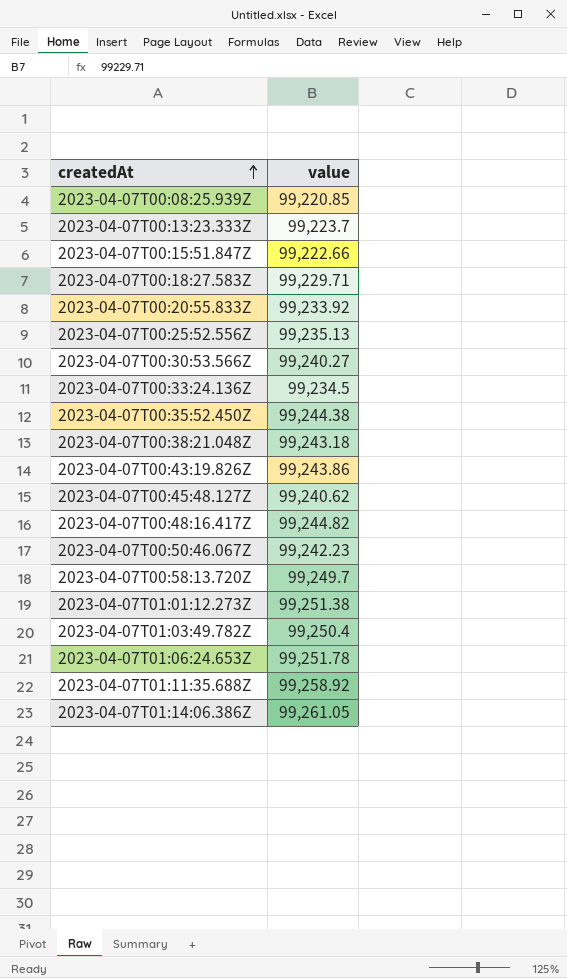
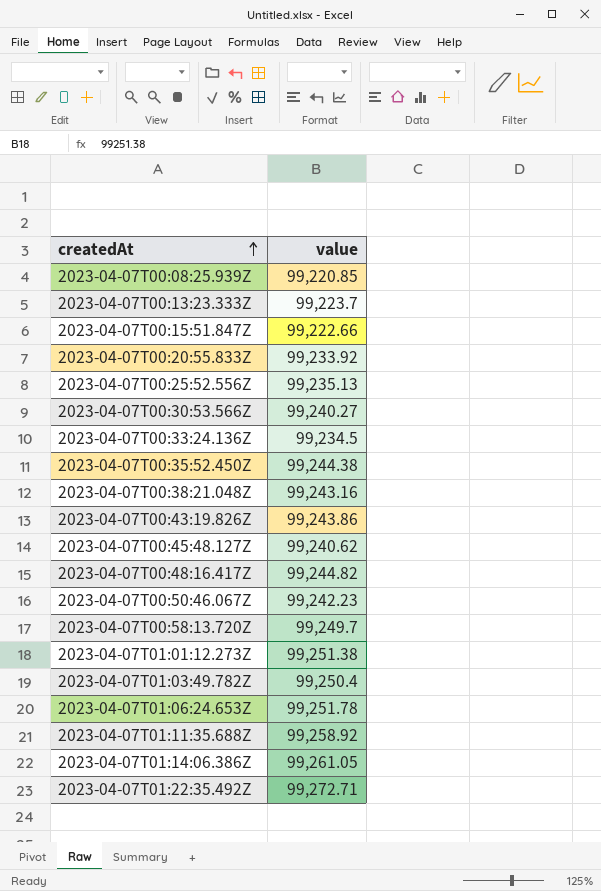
row 2023-04-07T00:18:27.583Z: 99,229.71 -> none
2023-04-07T00:38:21.048Z | value: 99,243.18 -> 99,243.16
row 2023-04-07T01:22:35.492Z: none -> 99,272.71

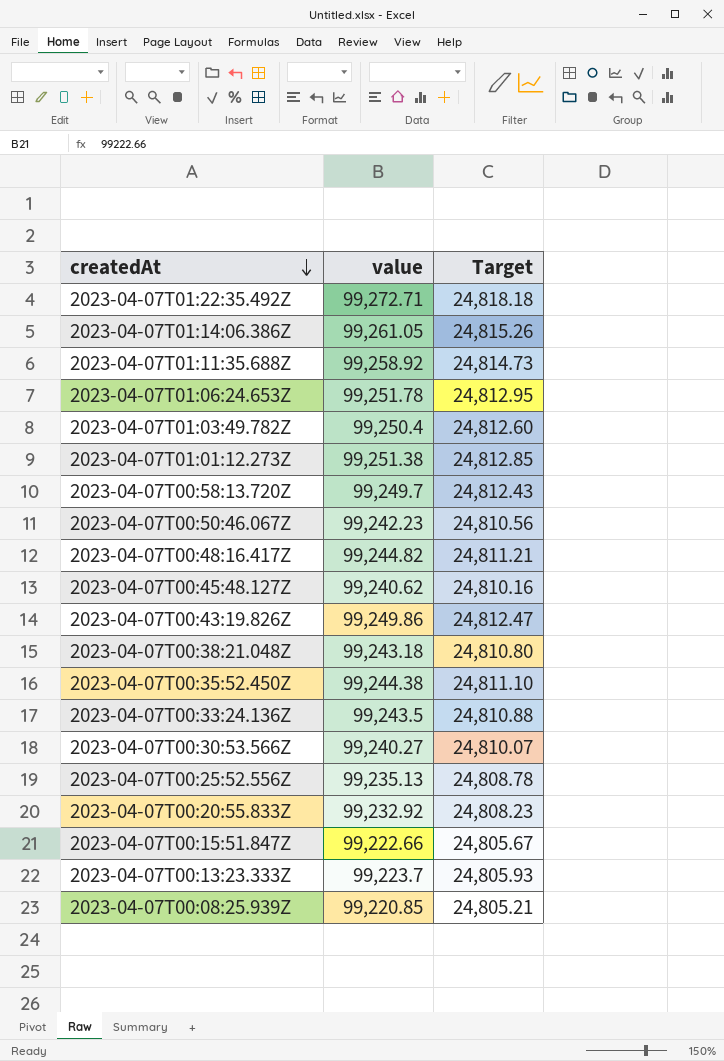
row order: createdAt ascending -> createdAt descending
column Target | formula: none -> [value] * 0.25
2023-04-07T00:43:19.826Z | value: 99,243.86 -> 99,249.86
2023-04-07T00:38:21.048Z | value: 99,243.16 -> 99,243.18
2023-04-07T00:33:24.136Z | value: 99,234.5 -> 99,243.5
2023-04-07T00:20:55.833Z | value: 99,233.92 -> 99,232.92

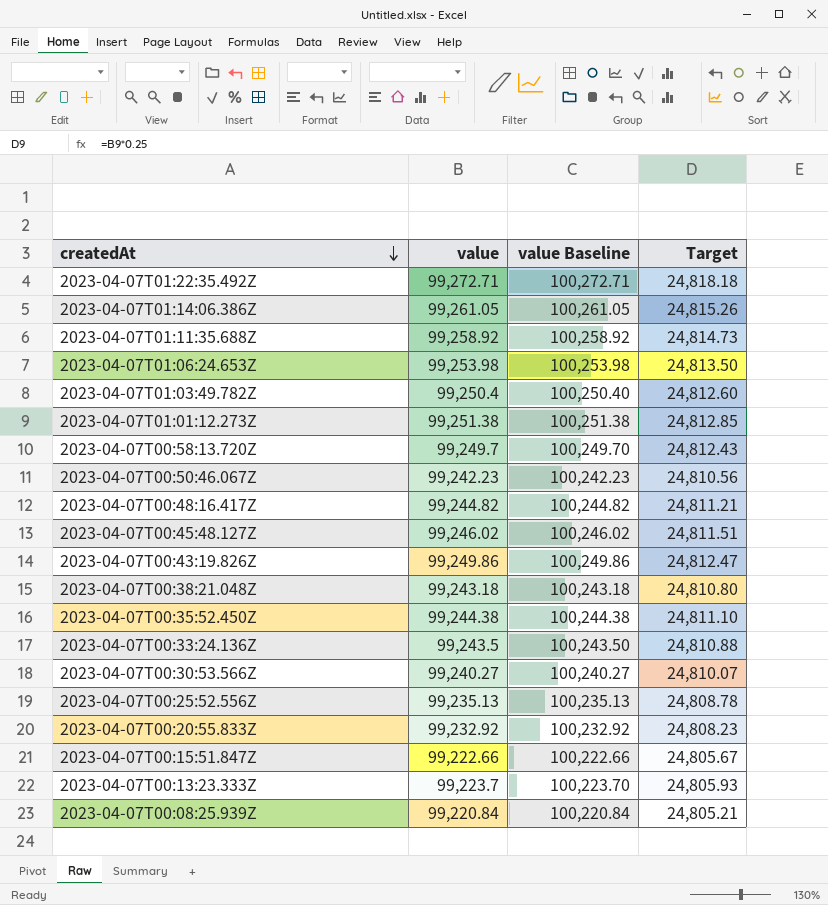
column value Baseline | formula: none -> [value] + 1000
2023-04-07T01:06:24.653Z | value: 99,251.78 -> 99,253.98
2023-04-07T01:06:24.653Z | Target: 24,812.95 -> 24,813.50
2023-04-07T00:45:48.127Z | value: 99,240.62 -> 99,246.02
2023-04-07T00:45:48.127Z | Target: 24,810.16 -> 24,811.51
2023-04-07T00:08:25.939Z | value: 99,220.85 -> 99,220.84

